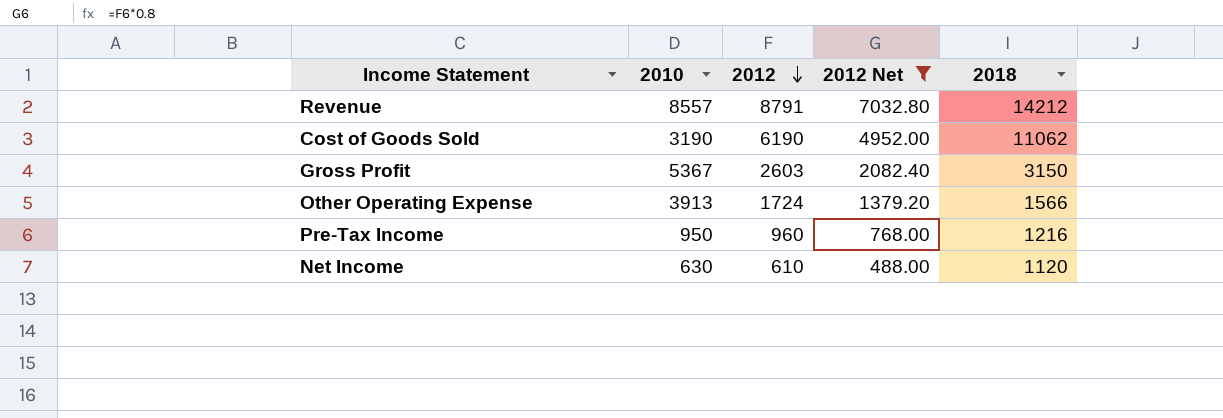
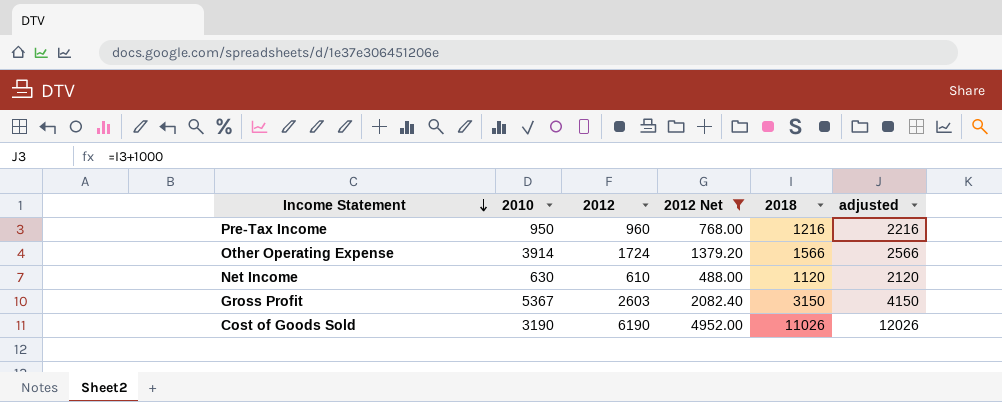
row order: 2012 descending -> Income Statement descending
column adjusted | formula: none -> [2018] + 1000
row Revenue: 8557 | 8791 | 7032.80 | 14212 -> none
Other Operating Expense | 2010: 3913 -> 3914
Cost of Goods Sold | 2018: 11062 -> 11026

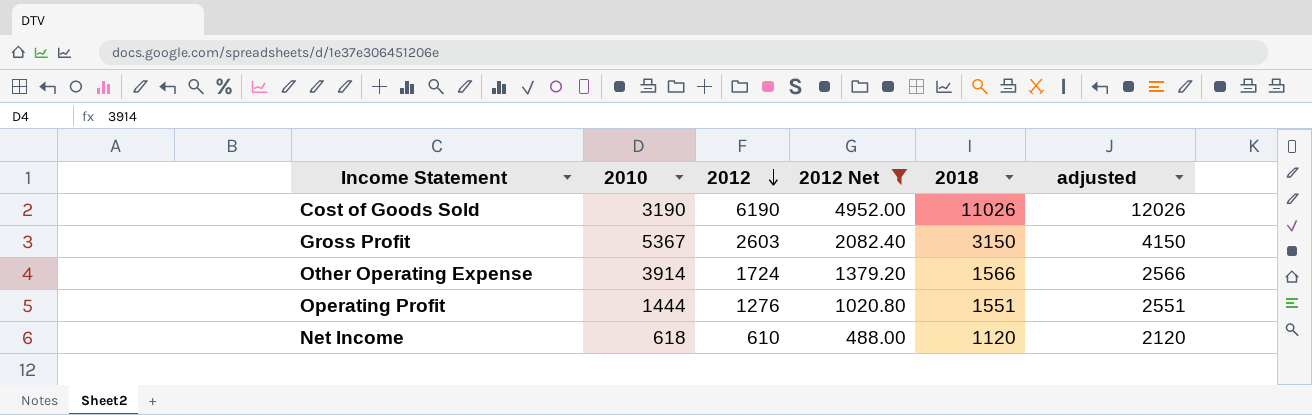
row order: Income Statement descending -> 2012 descending
row Pre-Tax Income: 950 | 960 | 768.00 | 1216 | 2216 -> none
row Operating Profit: none -> 1444 | 1276 | 1020.80 | 1551 | 2551
Net Income | 2010: 630 -> 618

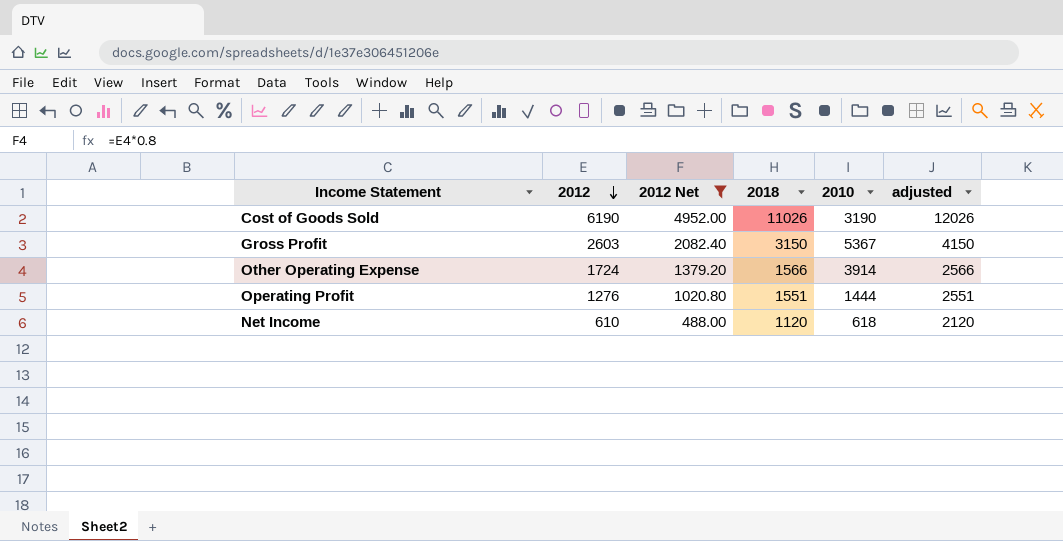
column 2010 | position: 2 -> 5

